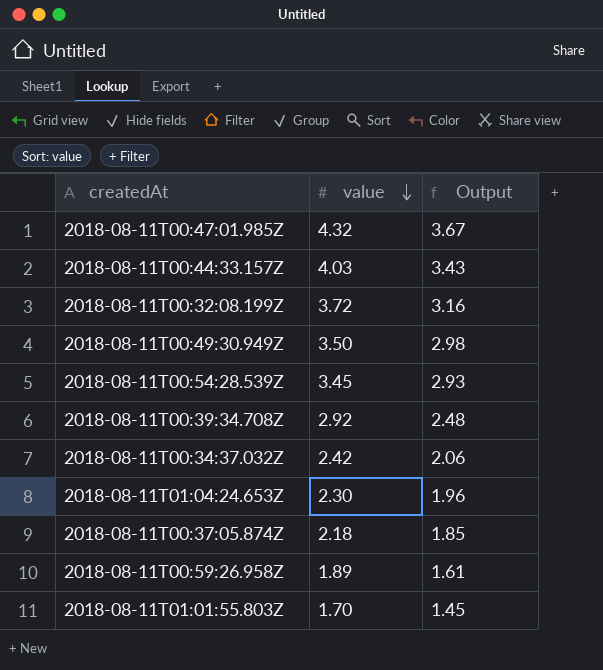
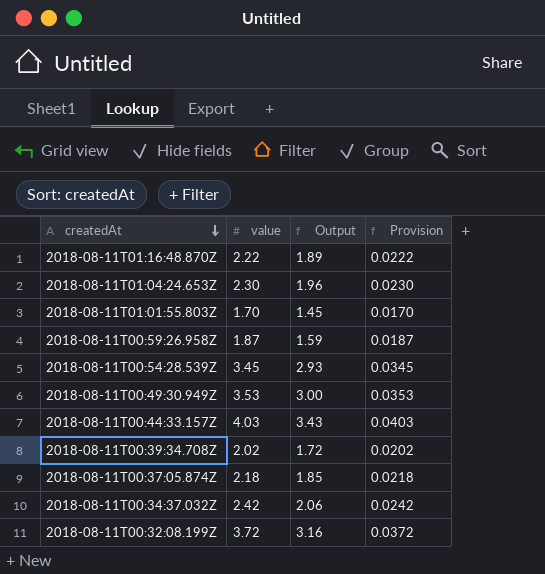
row order: value descending -> createdAt descending
column Provision | formula: none -> [value] * 0.01
row 2018-08-11T00:47:01.985Z: 4.32 | 3.67 -> none
row 2018-08-11T01:16:48.870Z: none -> 2.22 | 1.89 | 0.0222
2018-08-11T00:59:26.958Z | value: 1.89 -> 1.87
2018-08-11T00:59:26.958Z | Output: 1.61 -> 1.59
2018-08-11T00:49:30.949Z | value: 3.50 -> 3.53
2018-08-11T00:49:30.949Z | Output: 2.98 -> 3.00
2018-08-11T00:39:34.708Z | value: 2.92 -> 2.02
2018-08-11T00:39:34.708Z | Output: 2.48 -> 1.72

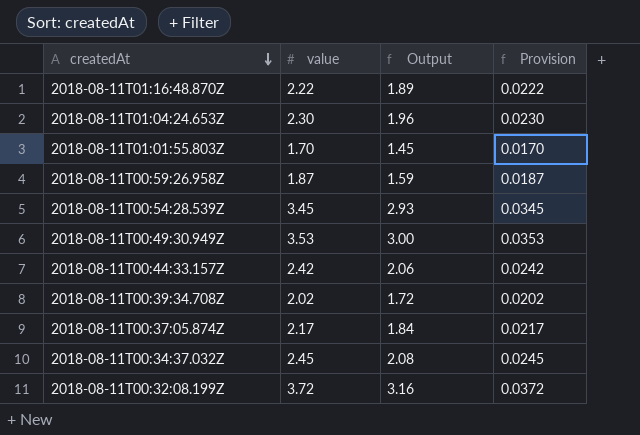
2018-08-11T00:44:33.157Z | value: 4.03 -> 2.42
2018-08-11T00:44:33.157Z | Output: 3.43 -> 2.06
2018-08-11T00:44:33.157Z | Provision: 0.0403 -> 0.0242
2018-08-11T00:37:05.874Z | value: 2.18 -> 2.17
2018-08-11T00:37:05.874Z | Output: 1.85 -> 1.84
2018-08-11T00:37:05.874Z | Provision: 0.0218 -> 0.0217
2018-08-11T00:34:37.032Z | value: 2.42 -> 2.45
2018-08-11T00:34:37.032Z | Output: 2.06 -> 2.08
2018-08-11T00:34:37.032Z | Provision: 0.0242 -> 0.0245

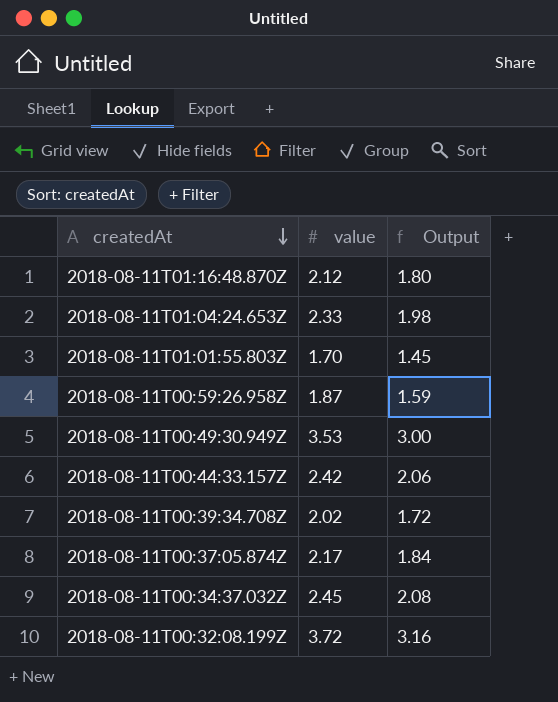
column Provision | formula: [value] * 0.01 -> none
row 2018-08-11T00:54:28.539Z: 3.45 | 2.93 | 0.0345 -> none
2018-08-11T01:16:48.870Z | value: 2.22 -> 2.12
2018-08-11T01:16:48.870Z | Output: 1.89 -> 1.80
2018-08-11T01:04:24.653Z | value: 2.30 -> 2.33
2018-08-11T01:04:24.653Z | Output: 1.96 -> 1.98

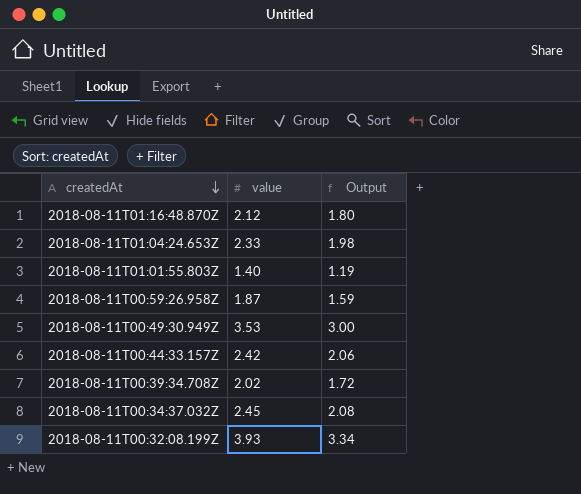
row 2018-08-11T00:37:05.874Z: 2.17 | 1.84 -> none
2018-08-11T01:01:55.803Z | value: 1.70 -> 1.40
2018-08-11T01:01:55.803Z | Output: 1.45 -> 1.19
2018-08-11T00:32:08.199Z | value: 3.72 -> 3.93
2018-08-11T00:32:08.199Z | Output: 3.16 -> 3.34

